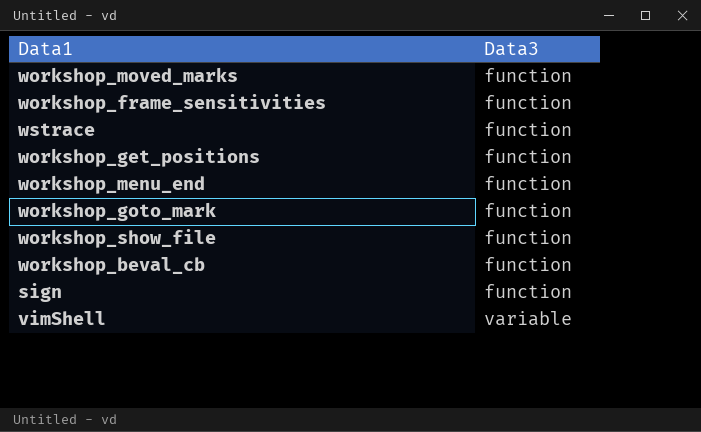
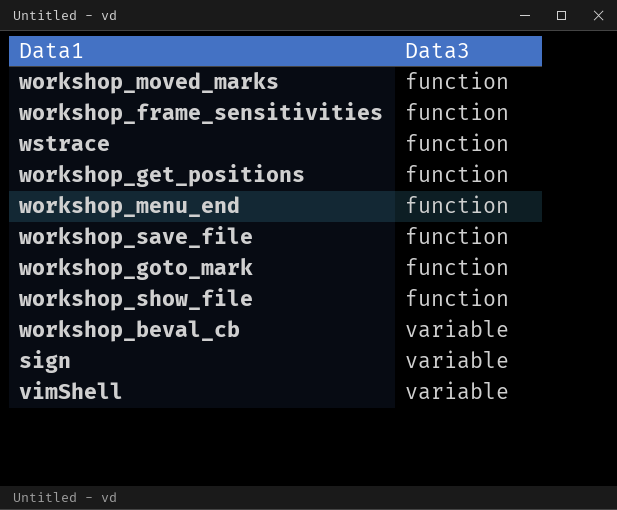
row workshop_save_file: none -> function
workshop_beval_cb | Data3: function -> variable
sign | Data3: function -> variable

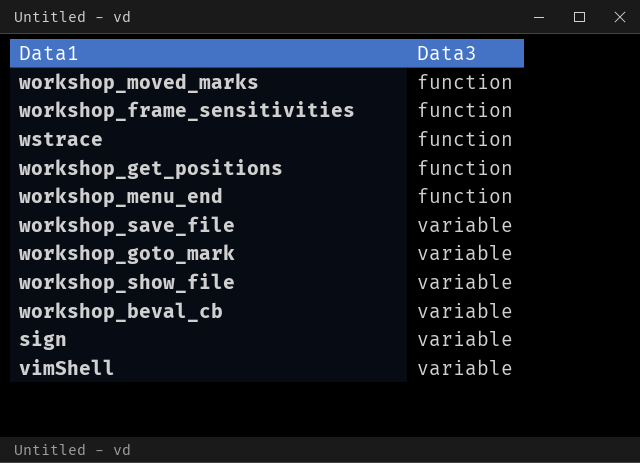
workshop_save_file | Data3: function -> variable
workshop_goto_mark | Data3: function -> variable
workshop_show_file | Data3: function -> variable

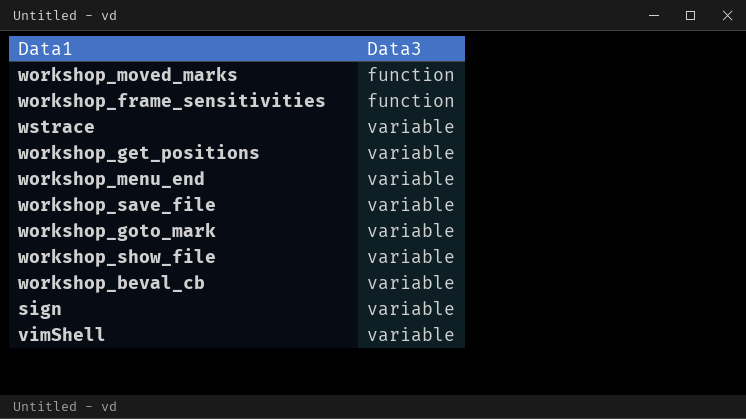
wstrace | Data3: function -> variable
workshop_get_positions | Data3: function -> variable
workshop_menu_end | Data3: function -> variable

